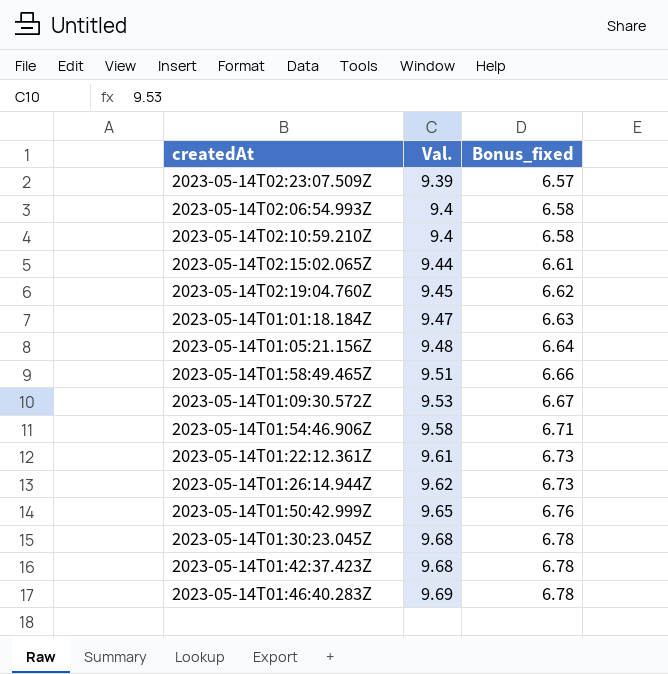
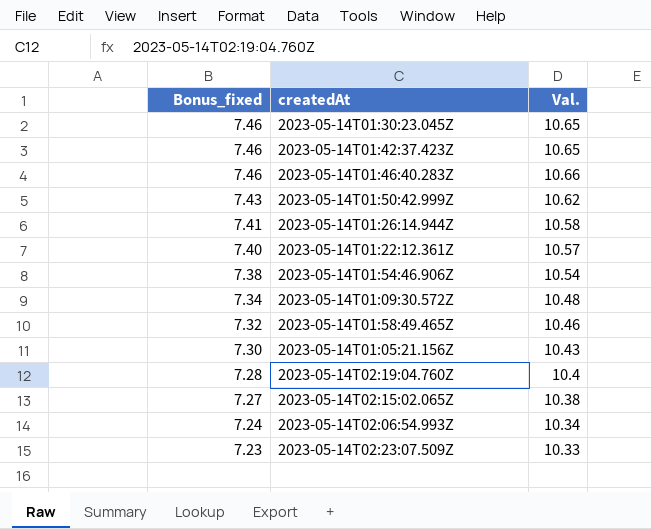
row order: Val. ascending -> Bonus_fixed descending
column Bonus_fixed | position: 3 -> 1
row 2023-05-14T02:10:59.210Z: 9.4 | 6.58 -> none
row 2023-05-14T01:01:18.184Z: 9.47 | 6.63 -> none
2023-05-14T01:30:23.045Z | Bonus_fixed: 6.78 -> 7.46
2023-05-14T01:30:23.045Z | Val.: 9.68 -> 10.65
2023-05-14T01:42:37.423Z | Bonus_fixed: 6.78 -> 7.46
2023-05-14T01:42:37.423Z | Val.: 9.68 -> 10.65
2023-05-14T01:46:40.283Z | Bonus_fixed: 6.78 -> 7.46
2023-05-14T01:46:40.283Z | Val.: 9.69 -> 10.66
2023-05-14T01:50:42.999Z | Bonus_fixed: 6.76 -> 7.43
2023-05-14T01:50:42.999Z | Val.: 9.65 -> 10.62
2023-05-14T01:26:14.944Z | Bonus_fixed: 6.73 -> 7.41
2023-05-14T01:26:14.944Z | Val.: 9.62 -> 10.58
2023-05-14T01:22:12.361Z | Bonus_fixed: 6.73 -> 7.40
2023-05-14T01:22:12.361Z | Val.: 9.61 -> 10.57
2023-05-14T01:54:46.906Z | Bonus_fixed: 6.71 -> 7.38
2023-05-14T01:54:46.906Z | Val.: 9.58 -> 10.54
2023-05-14T01:09:30.572Z | Bonus_fixed: 6.67 -> 7.34
2023-05-14T01:09:30.572Z | Val.: 9.53 -> 10.48
2023-05-14T01:58:49.465Z | Bonus_fixed: 6.66 -> 7.32
2023-05-14T01:58:49.465Z | Val.: 9.51 -> 10.46
2023-05-14T01:05:21.156Z | Bonus_fixed: 6.64 -> 7.30
2023-05-14T01:05:21.156Z | Val.: 9.48 -> 10.43
2023-05-14T02:19:04.760Z | Bonus_fixed: 6.62 -> 7.28
2023-05-14T02:19:04.760Z | Val.: 9.45 -> 10.4
2023-05-14T02:15:02.065Z | Bonus_fixed: 6.61 -> 7.27
2023-05-14T02:15:02.065Z | Val.: 9.44 -> 10.38
2023-05-14T02:06:54.993Z | Bonus_fixed: 6.58 -> 7.24
2023-05-14T02:06:54.993Z | Val.: 9.4 -> 10.34
2023-05-14T02:23:07.509Z | Bonus_fixed: 6.57 -> 7.23
2023-05-14T02:23:07.509Z | Val.: 9.39 -> 10.33

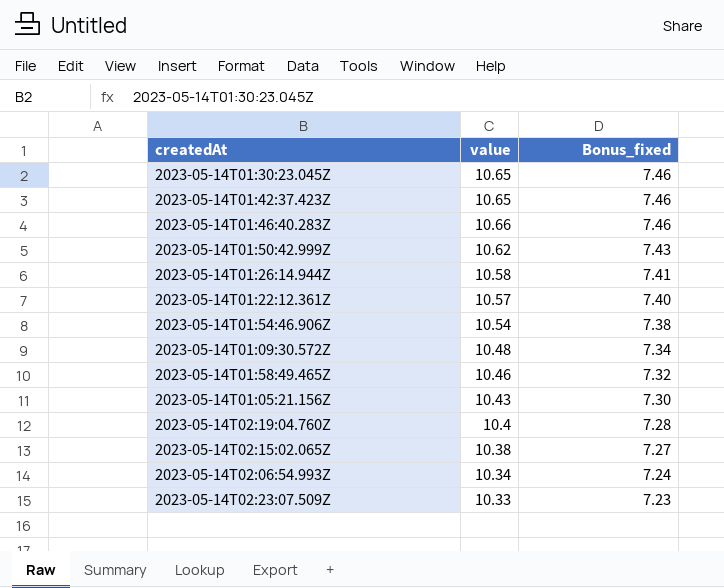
column name: Val. -> value
column Bonus_fixed | position: 1 -> 3

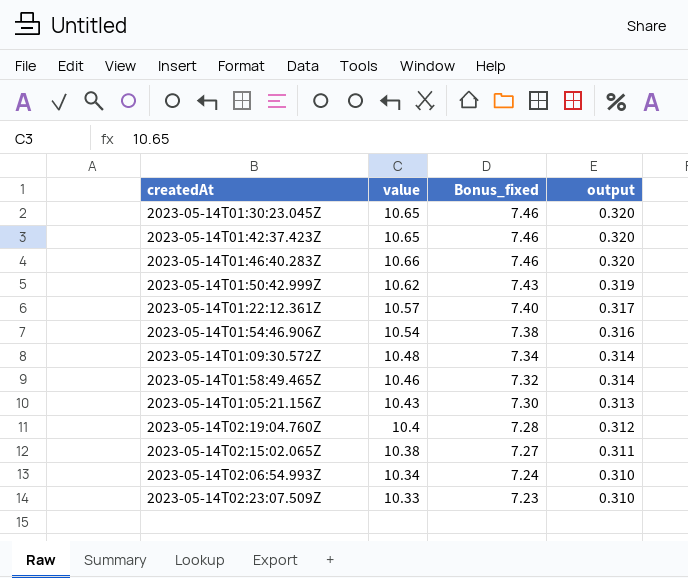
column output | formula: none -> [value] * 0.03
row 2023-05-14T01:26:14.944Z: 10.58 | 7.41 -> none

